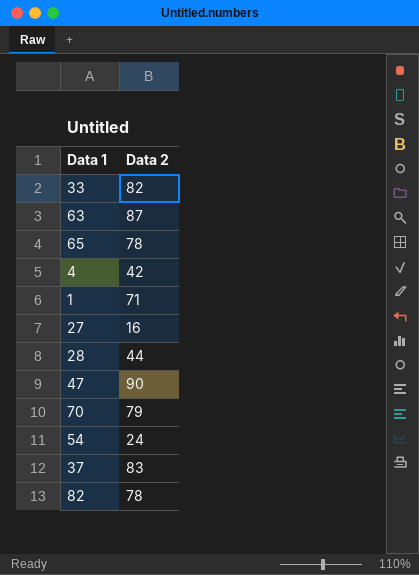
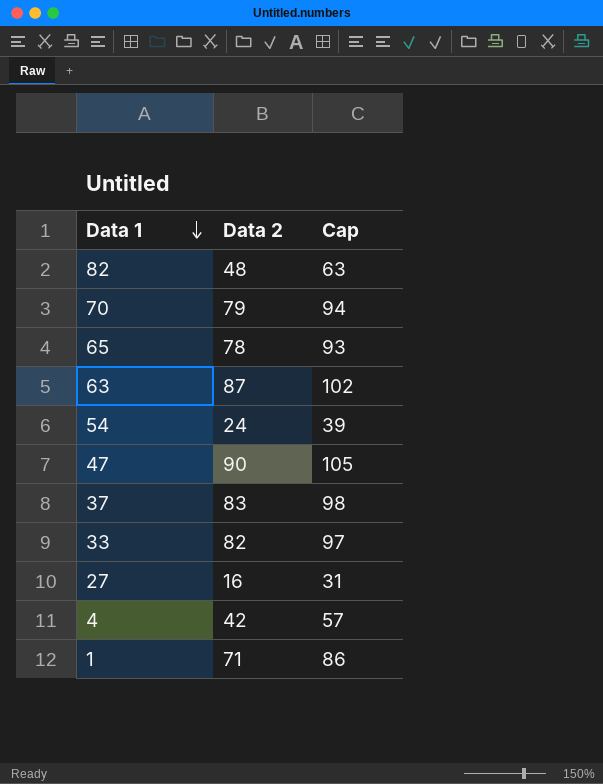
row order: none -> Data 1 descending
column Cap | formula: none -> [Data 2] + 15
row 28: 44 -> none
82 | Data 2: 78 -> 48

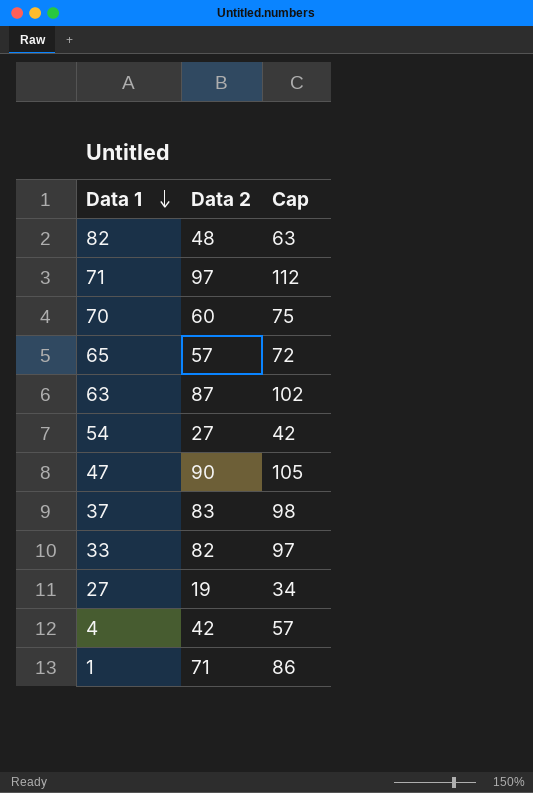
row 71: none -> 97 | 112
70 | Data 2: 79 -> 60
70 | Cap: 94 -> 75
65 | Data 2: 78 -> 57
65 | Cap: 93 -> 72
54 | Data 2: 24 -> 27
54 | Cap: 39 -> 42
27 | Data 2: 16 -> 19
27 | Cap: 31 -> 34

